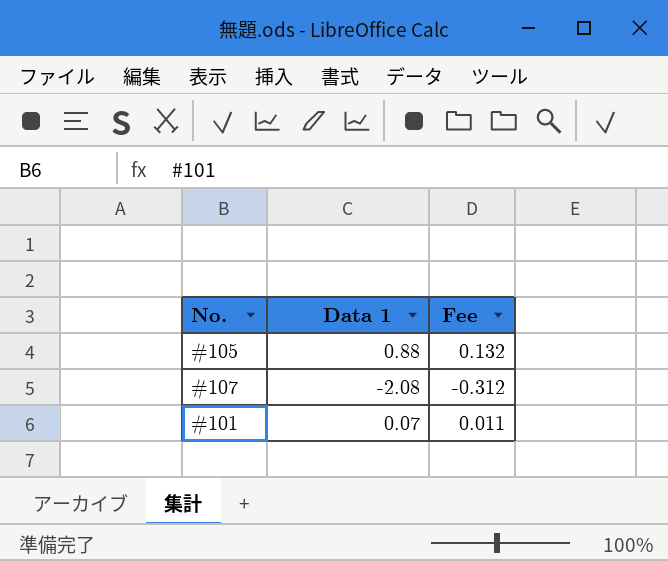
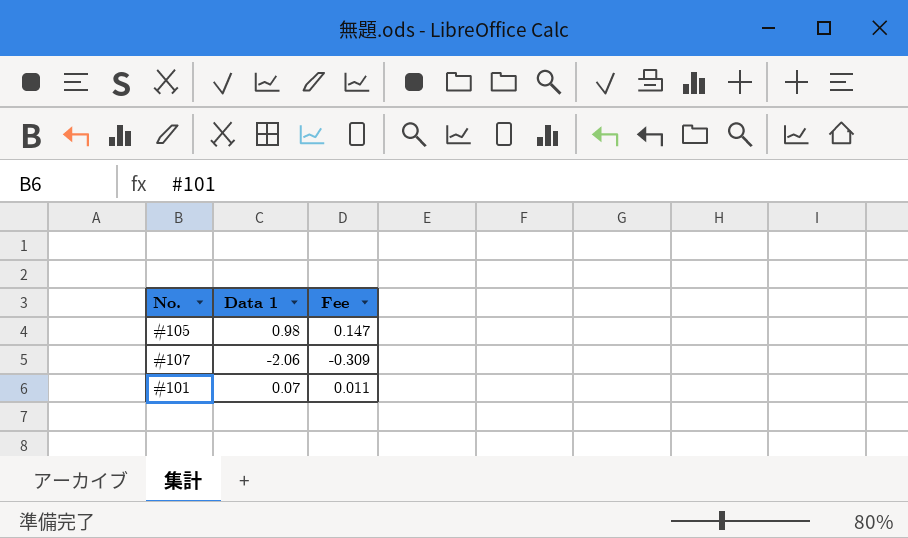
#105 | Data 1: 0.88 -> 0.98
#105 | Fee: 0.132 -> 0.147
#107 | Data 1: -2.08 -> -2.06
#107 | Fee: -0.312 -> -0.309

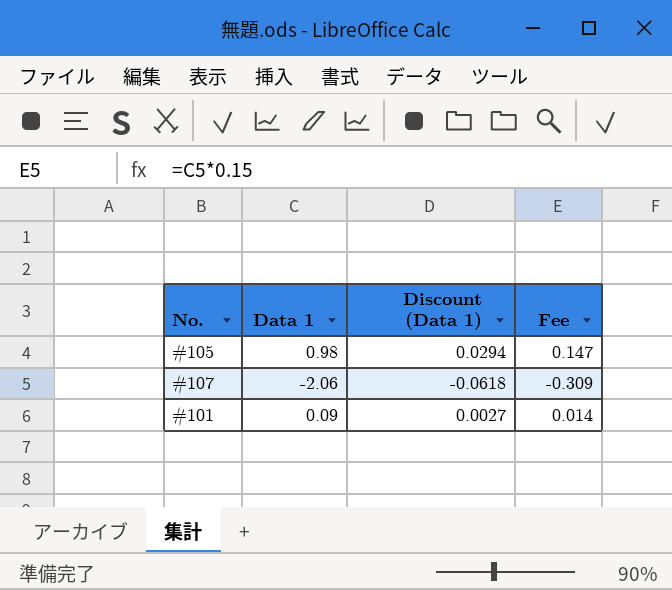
column Discount (Data 1) | formula: none -> [Data 1] * 0.03
#101 | Data 1: 0.07 -> 0.09
#101 | Fee: 0.011 -> 0.014

